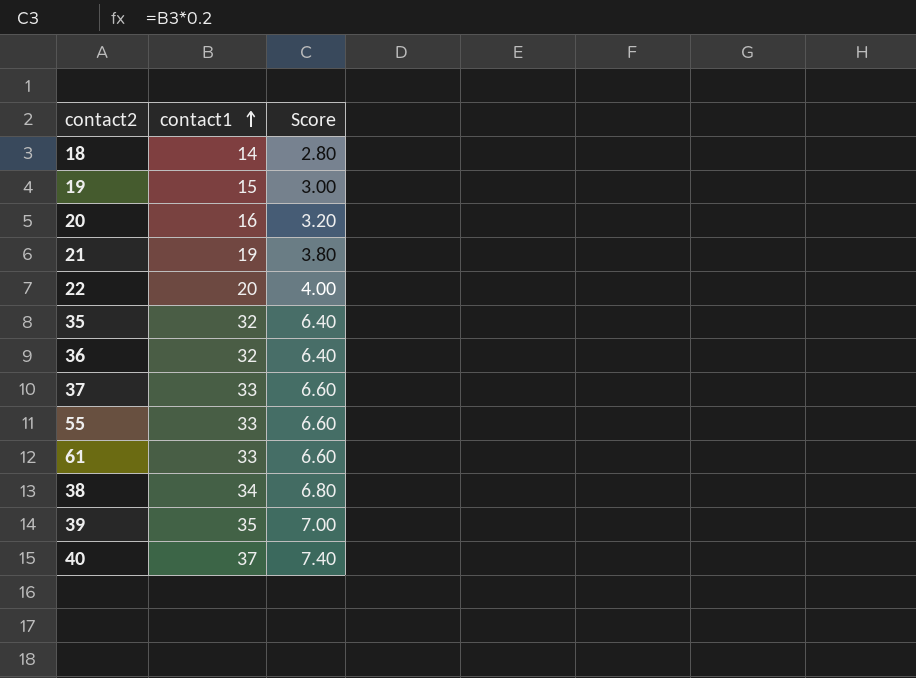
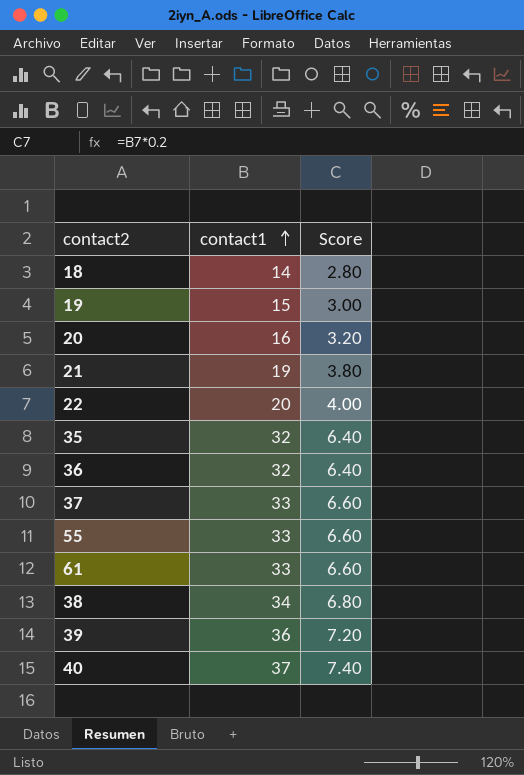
39 | contact1: 35 -> 36
39 | Score: 7.00 -> 7.20

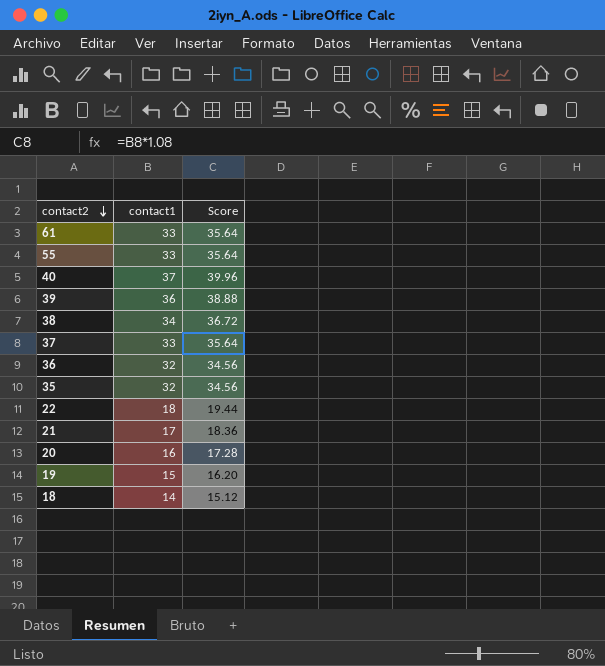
row order: contact1 ascending -> contact2 descending
column Score | formula: [contact1] * 0.2 -> [contact1] * 1.08
22 | contact1: 20 -> 18
21 | contact1: 19 -> 17

